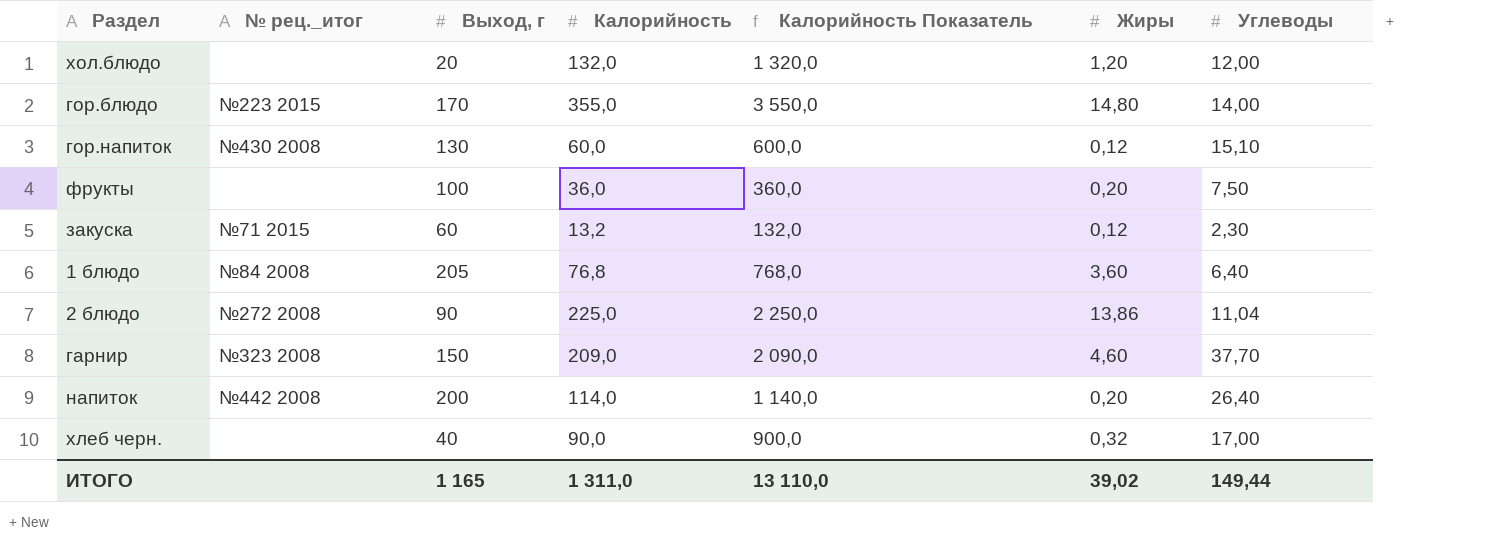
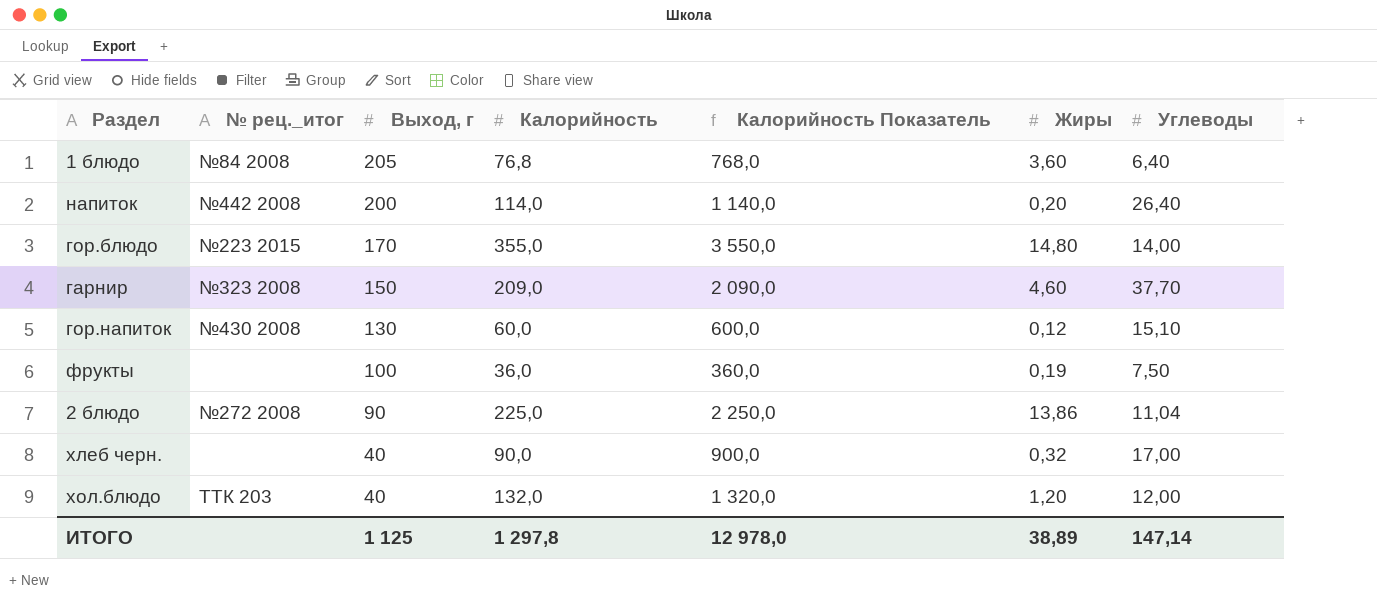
row order: none -> Выход, г descending
row закуска: №71 2015 | 60 | 13,2 | 132,0 | 0,12 | 2,30 -> none
фрукты | Жиры: 0,20 -> 0,19
хол.блюдо | № рец._итог: none -> ТТК 203
хол.блюдо | Выход, г: 20 -> 40
ИТОГО | Выход, г: 1 165 -> 1 125
ИТОГО | Калорийность: 1 311,0 -> 1 297,8
ИТОГО | Калорийность Показатель: 13 110,0 -> 12 978,0
ИТОГО | Жиры: 39,02 -> 38,89
ИТОГО | Углеводы: 149,44 -> 147,14

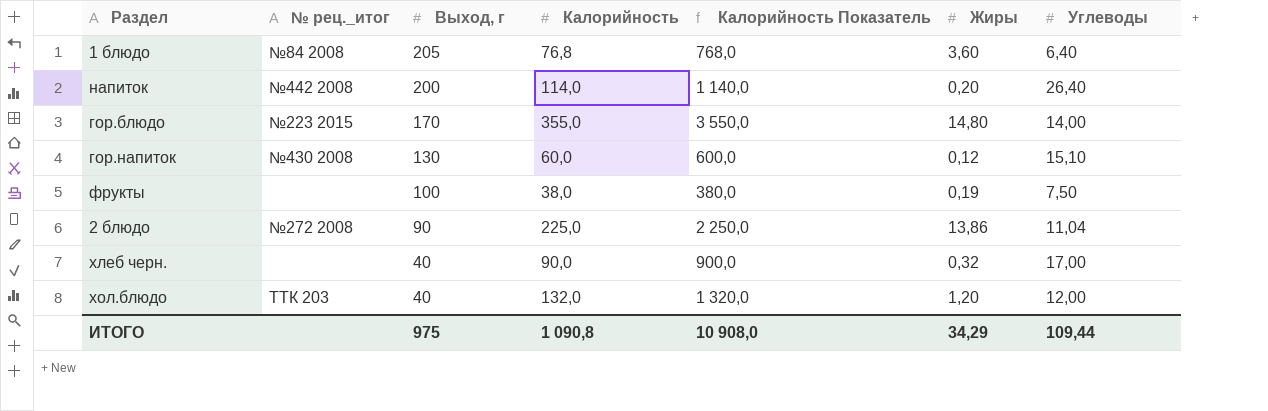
row гарнир: №323 2008 | 150 | 209,0 | 2 090,0 | 4,60 | 37,70 -> none
фрукты | Калорийность: 36,0 -> 38,0
фрукты | Калорийность Показатель: 360,0 -> 380,0
ИТОГО | Выход, г: 1 125 -> 975
ИТОГО | Калорийность: 1 297,8 -> 1 090,8
ИТОГО | Калорийность Показатель: 12 978,0 -> 10 908,0
ИТОГО | Жиры: 38,89 -> 34,29
ИТОГО | Углеводы: 147,14 -> 109,44

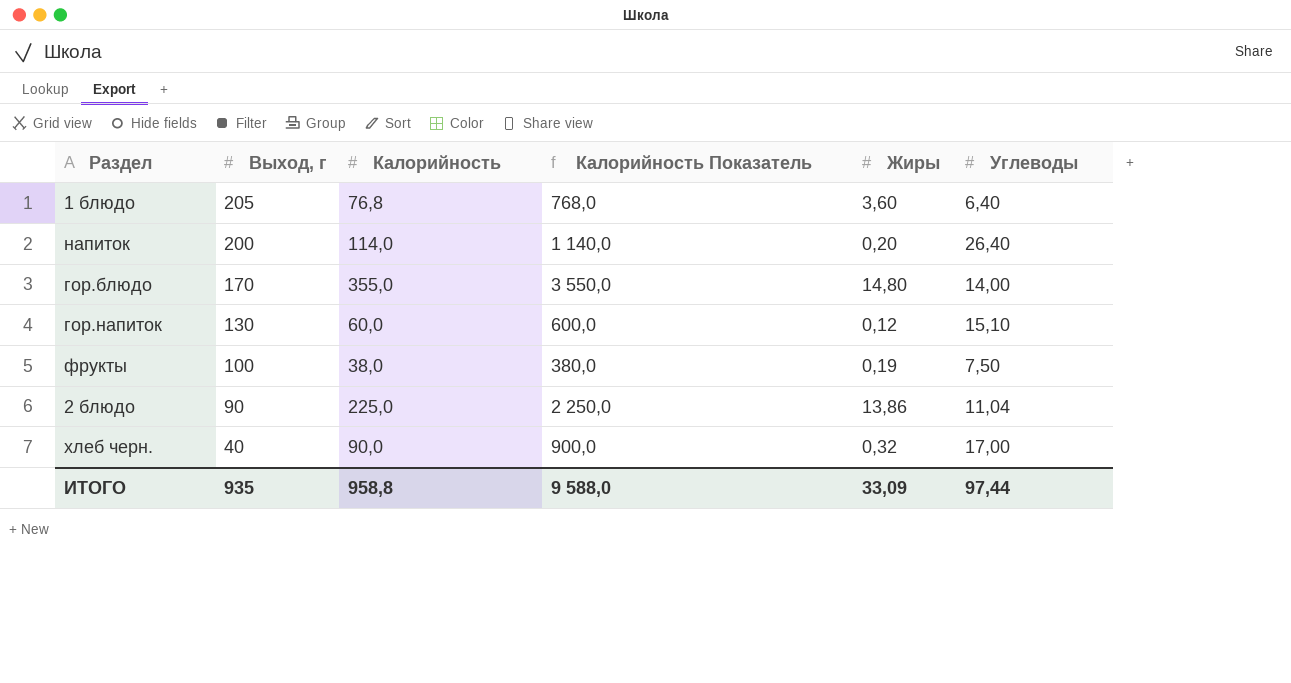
column № рец._итог | position: 2 -> none
row хол.блюдо: ТТК 203 | 40 | 132,0 | 1 320,0 | 1,20 | 12,00 -> none
ИТОГО | Выход, г: 975 -> 935
ИТОГО | Калорийность: 1 090,8 -> 958,8
ИТОГО | Калорийность Показатель: 10 908,0 -> 9 588,0
ИТОГО | Жиры: 34,29 -> 33,09
ИТОГО | Углеводы: 109,44 -> 97,44

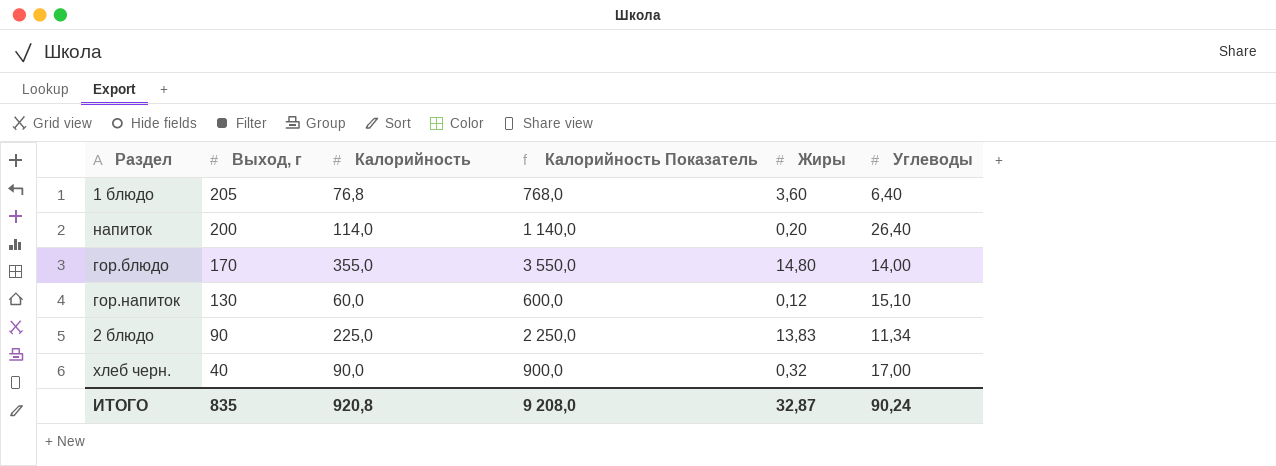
row фрукты: 100 | 38,0 | 380,0 | 0,19 | 7,50 -> none
2 блюдо | Жиры: 13,86 -> 13,83
2 блюдо | Углеводы: 11,04 -> 11,34
ИТОГО | Выход, г: 935 -> 835
ИТОГО | Калорийность: 958,8 -> 920,8
ИТОГО | Калорийность Показатель: 9 588,0 -> 9 208,0
ИТОГО | Жиры: 33,09 -> 32,87
ИТОГО | Углеводы: 97,44 -> 90,24

